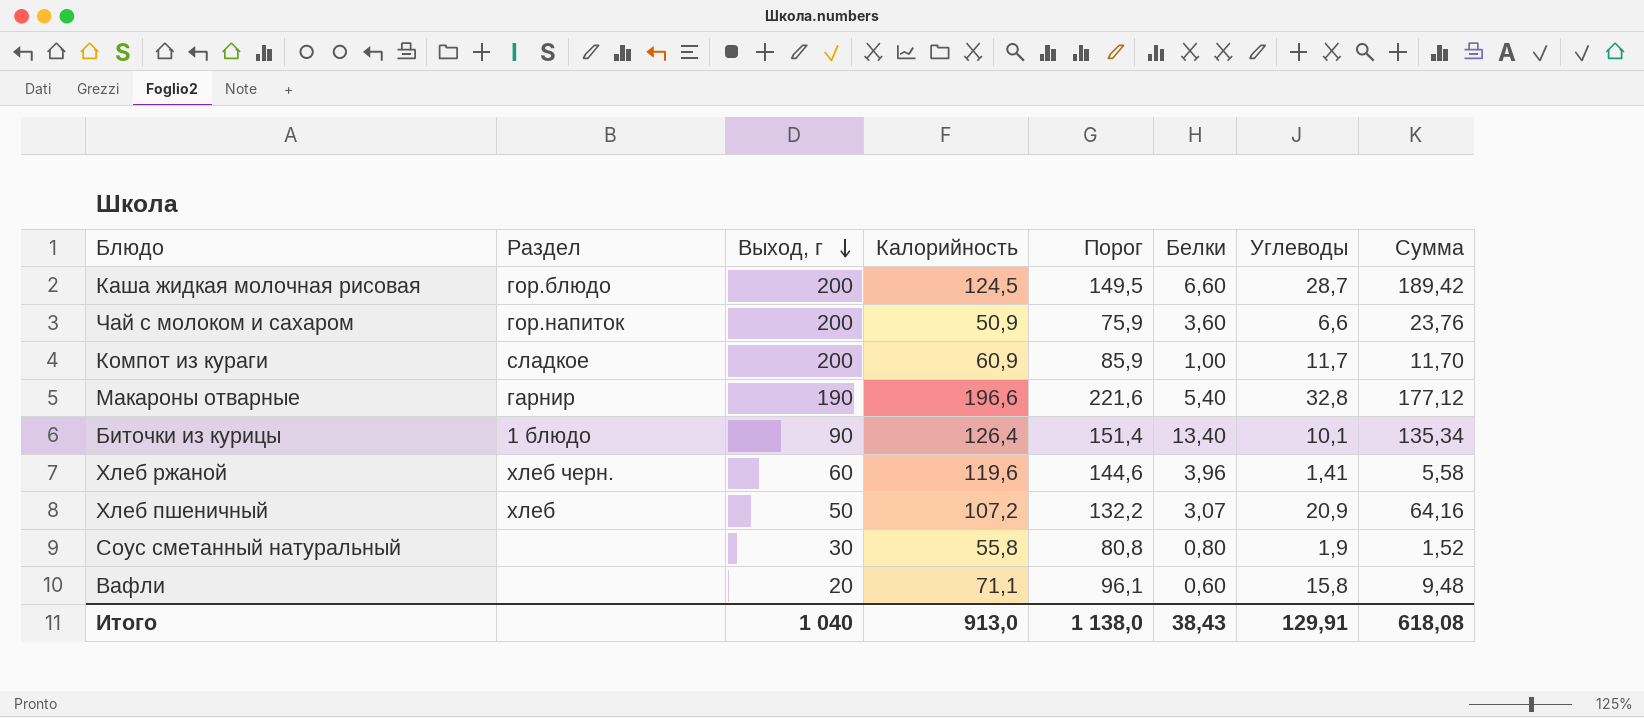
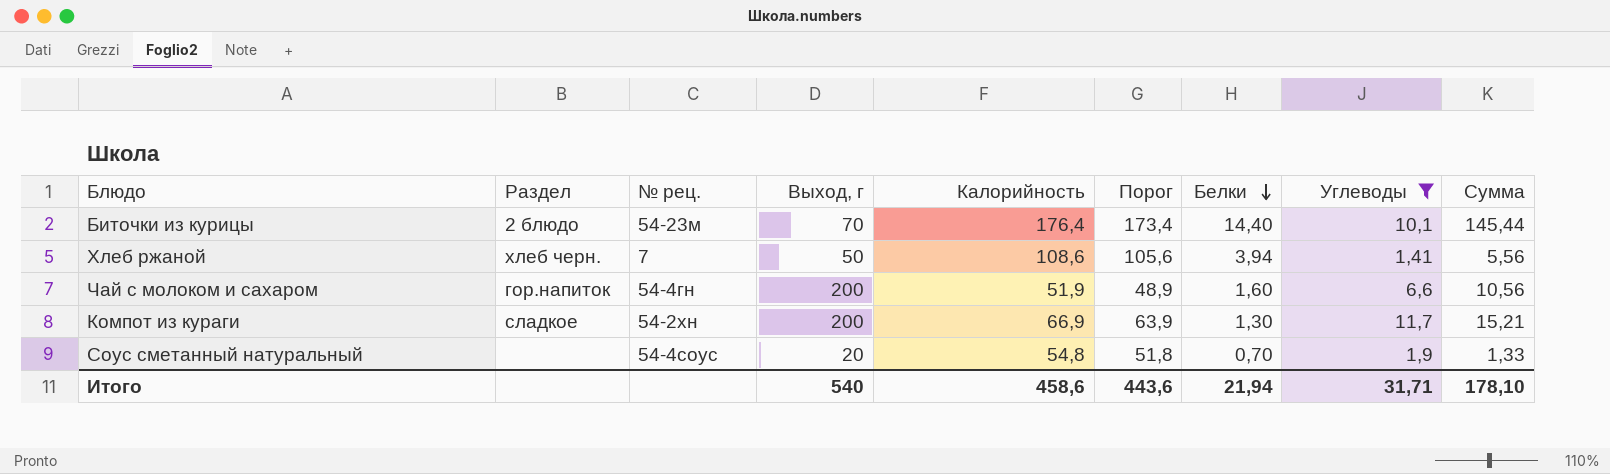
filter: none -> Углеводы <= 11,7
row order: Выход, г descending -> Белки descending
column № рец. | position: none -> 3
column Порог | formula: [Калорийность] + 25 -> [Калорийность] - 3
Биточки из курицы | Раздел: 1 блюдо -> 2 блюдо
Биточки из курицы | Выход, г: 90 -> 70
Биточки из курицы | Калорийность: 126,4 -> 176,4
Биточки из курицы | Белки: 13,40 -> 14,40
Биточки из курицы | Сумма: 135,34 -> 145,44
Хлеб ржаной | Выход, г: 60 -> 50
Хлеб ржаной | Калорийность: 119,6 -> 108,6
Хлеб ржаной | Белки: 3,96 -> 3,94
Хлеб ржаной | Сумма: 5,58 -> 5,56
Чай с молоком и сахаром | Калорийность: 50,9 -> 51,9
Чай с молоком и сахаром | Белки: 3,60 -> 1,60
Чай с молоком и сахаром | Сумма: 23,76 -> 10,56
Компот из кураги | Калорийность: 60,9 -> 66,9
Компот из кураги | Белки: 1,00 -> 1,30
Компот из кураги | Сумма: 11,70 -> 15,21
Соус сметанный натуральный | Выход, г: 30 -> 20
Соус сметанный натуральный | Калорийность: 55,8 -> 54,8
Соус сметанный натуральный | Белки: 0,80 -> 0,70
Соус сметанный натуральный | Сумма: 1,52 -> 1,33
Итого | Выход, г: 1 040 -> 540
Итого | Калорийность: 913,0 -> 458,6
Итого | Порог: 1 138,0 -> 443,6
Итого | Белки: 38,43 -> 21,94
Итого | Углеводы: 129,91 -> 31,71
Итого | Сумма: 618,08 -> 178,10

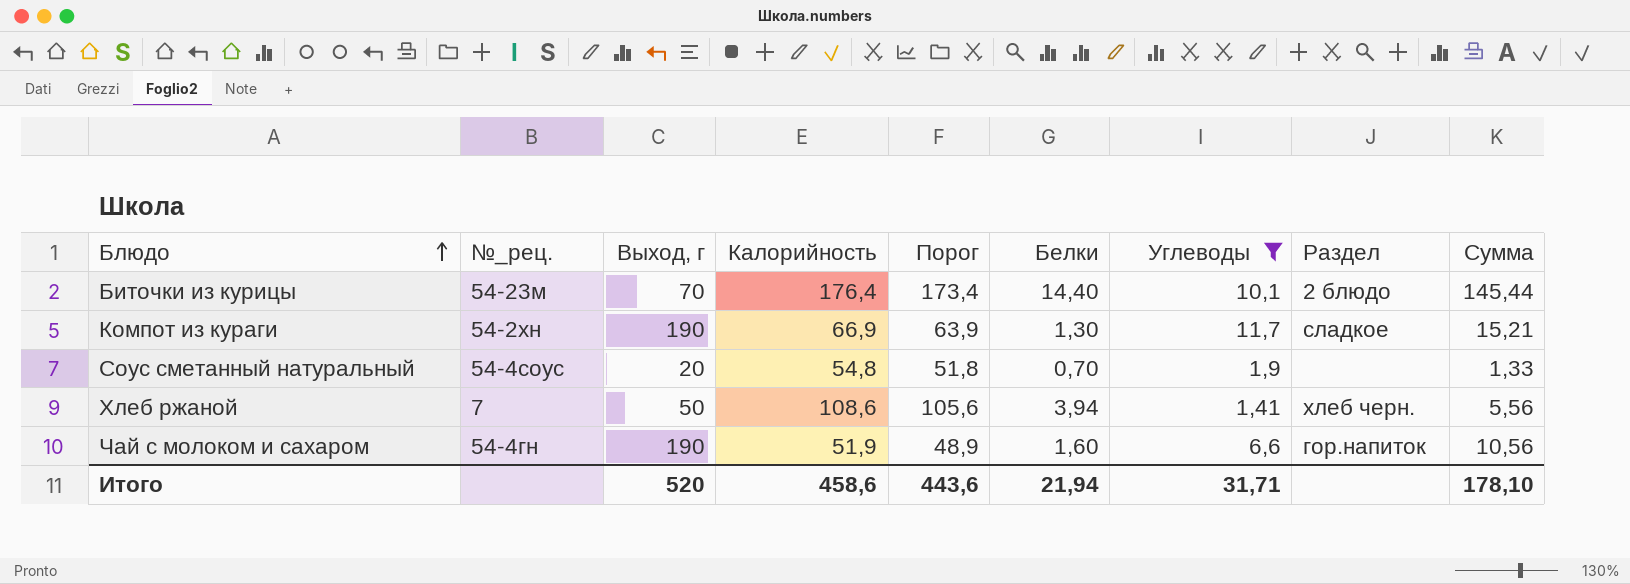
row order: Белки descending -> Блюдо ascending
column name: № рец. -> №_рец.
column Раздел | position: 2 -> 8
Компот из кураги | Выход, г: 200 -> 190
Чай с молоком и сахаром | Выход, г: 200 -> 190
Итого | Выход, г: 540 -> 520

